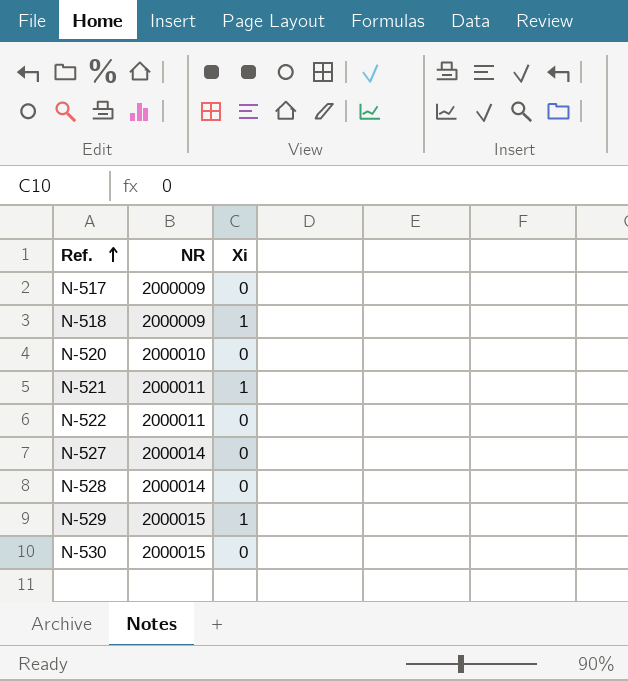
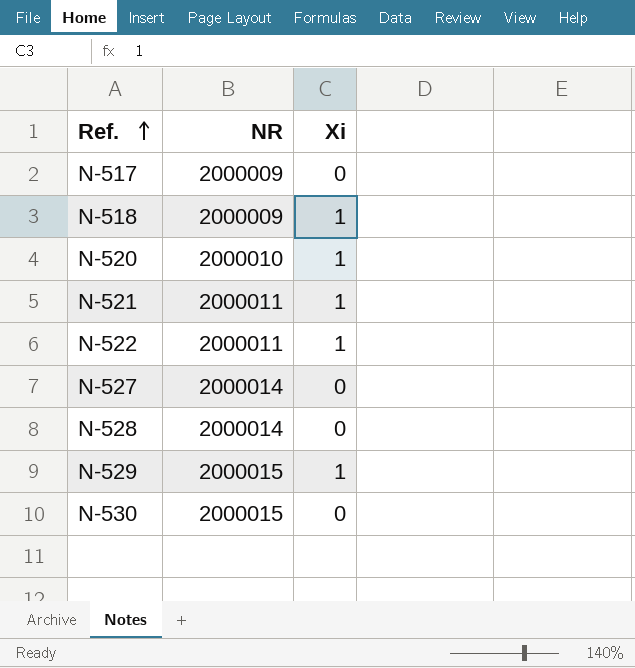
N-520 | Xi: 0 -> 1
N-522 | Xi: 0 -> 1

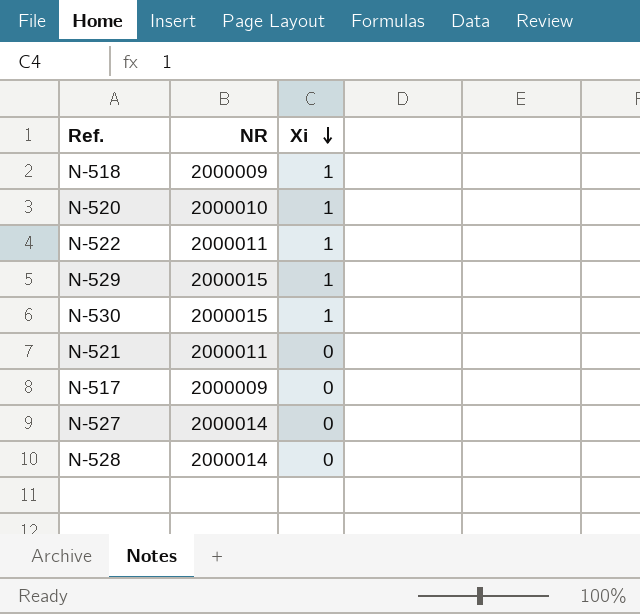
row order: Ref. ascending -> Xi descending
N-530 | Xi: 0 -> 1
N-521 | Xi: 1 -> 0

